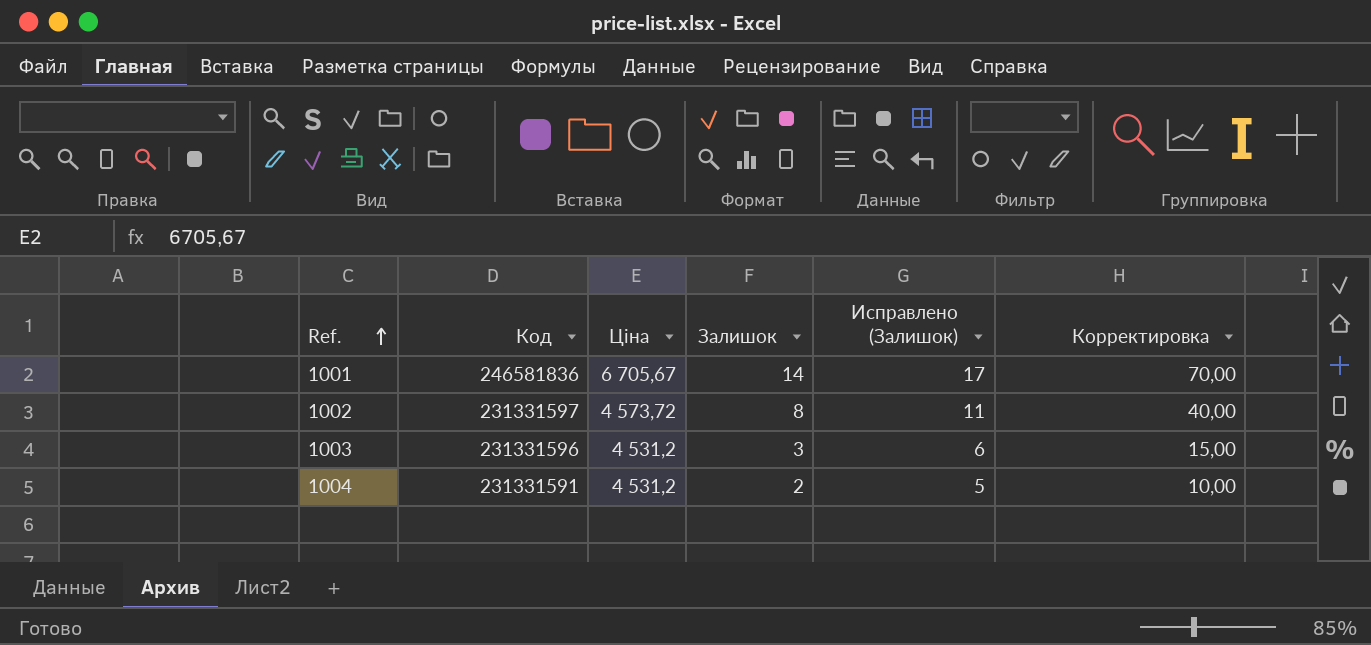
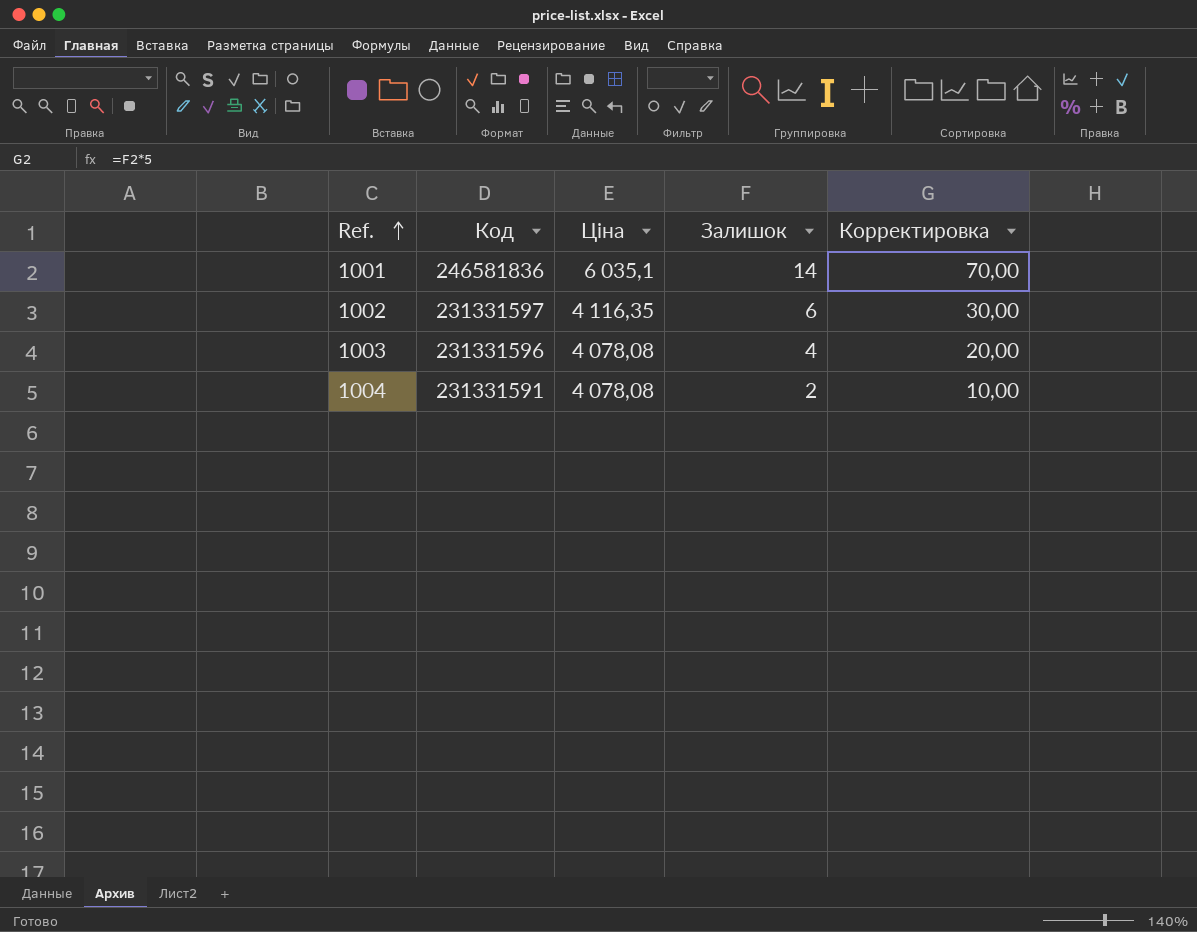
column Исправлено (Залишок) | formula: [Залишок] + 3 -> none
1001 | Ціна: 6 705,67 -> 6 035,1
1002 | Ціна: 4 573,72 -> 4 116,35
1002 | Залишок: 8 -> 6
1002 | Корректировка: 40,00 -> 30,00
1003 | Ціна: 4 531,2 -> 4 078,08
1003 | Залишок: 3 -> 4
1003 | Корректировка: 15,00 -> 20,00
1004 | Ціна: 4 531,2 -> 4 078,08

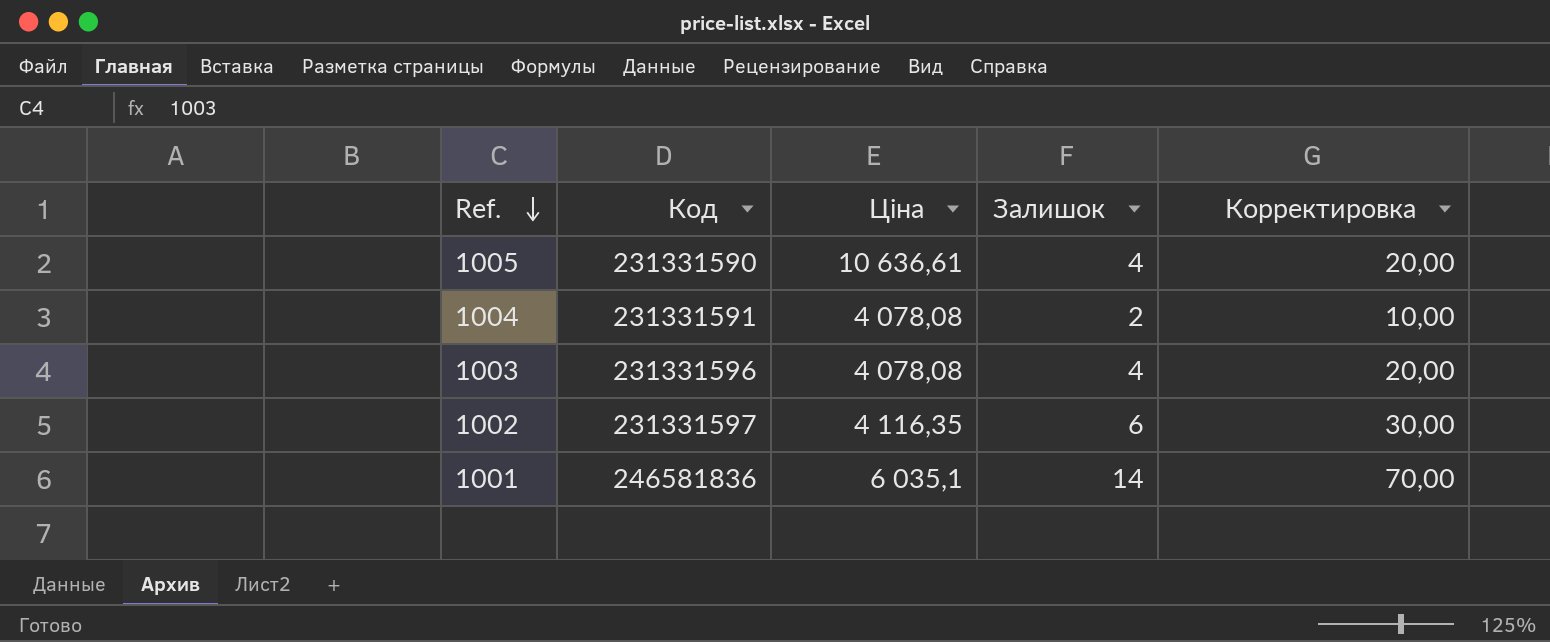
row order: Ref. ascending -> Ref. descending
row 1005: none -> 231331590 | 10 636,61 | 4 | 20,00

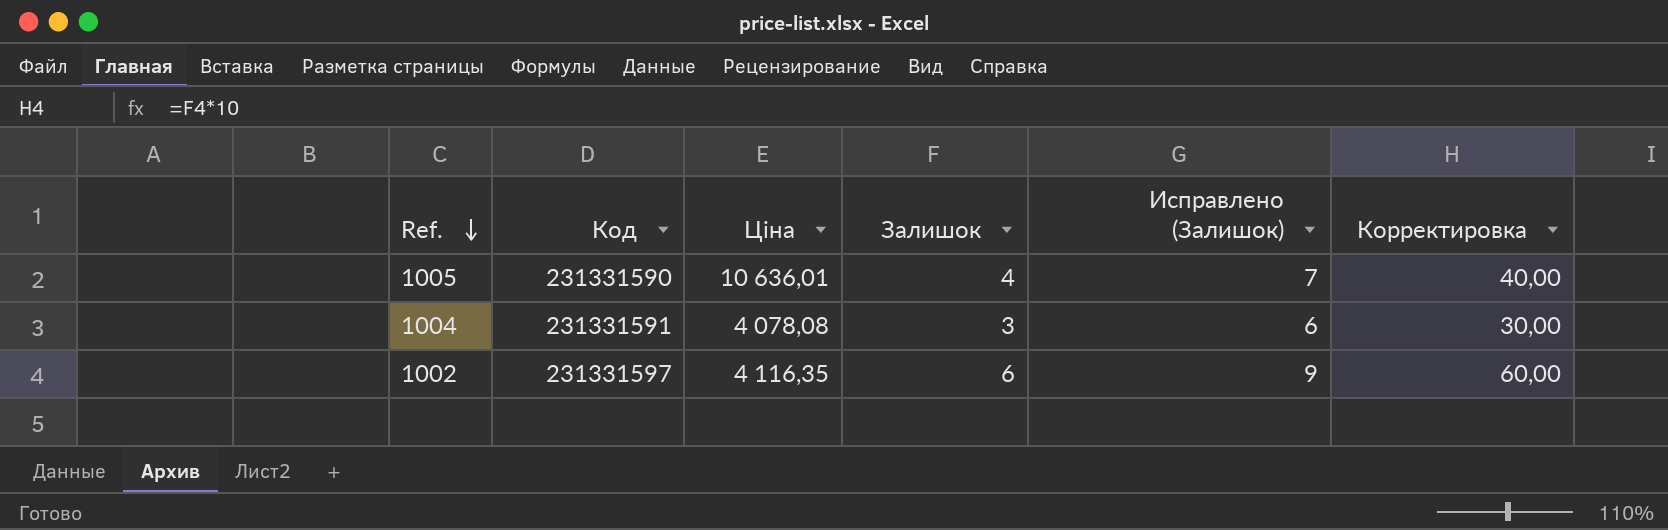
column Исправлено (Залишок) | formula: none -> [Залишок] + 3
column Корректировка | formula: [Залишок] * 5 -> [Залишок] * 10
row 1003: 231331596 | 4 078,08 | 4 | 20,00 -> none
row 1001: 246581836 | 6 035,1 | 14 | 70,00 -> none
1005 | Ціна: 10 636,61 -> 10 636,01
1004 | Залишок: 2 -> 3

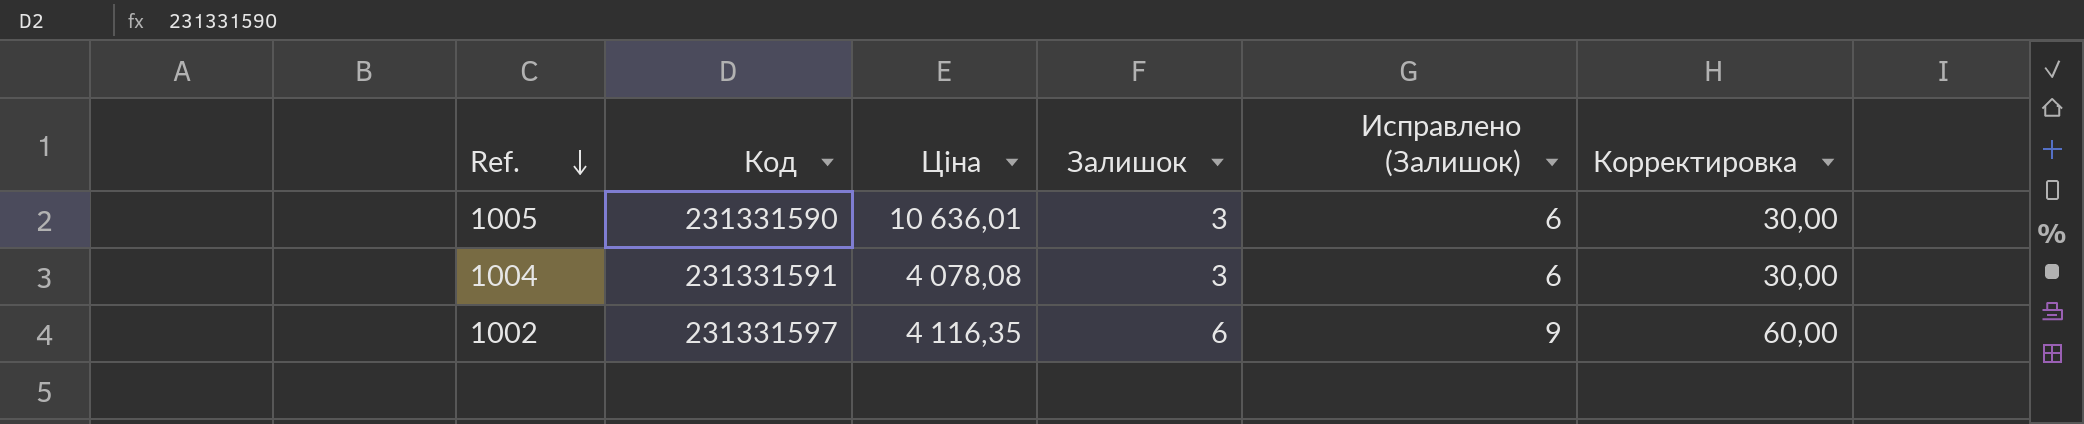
1005 | Залишок: 4 -> 3
1005 | Исправлено (Залишок): 7 -> 6
1005 | Корректировка: 40,00 -> 30,00

